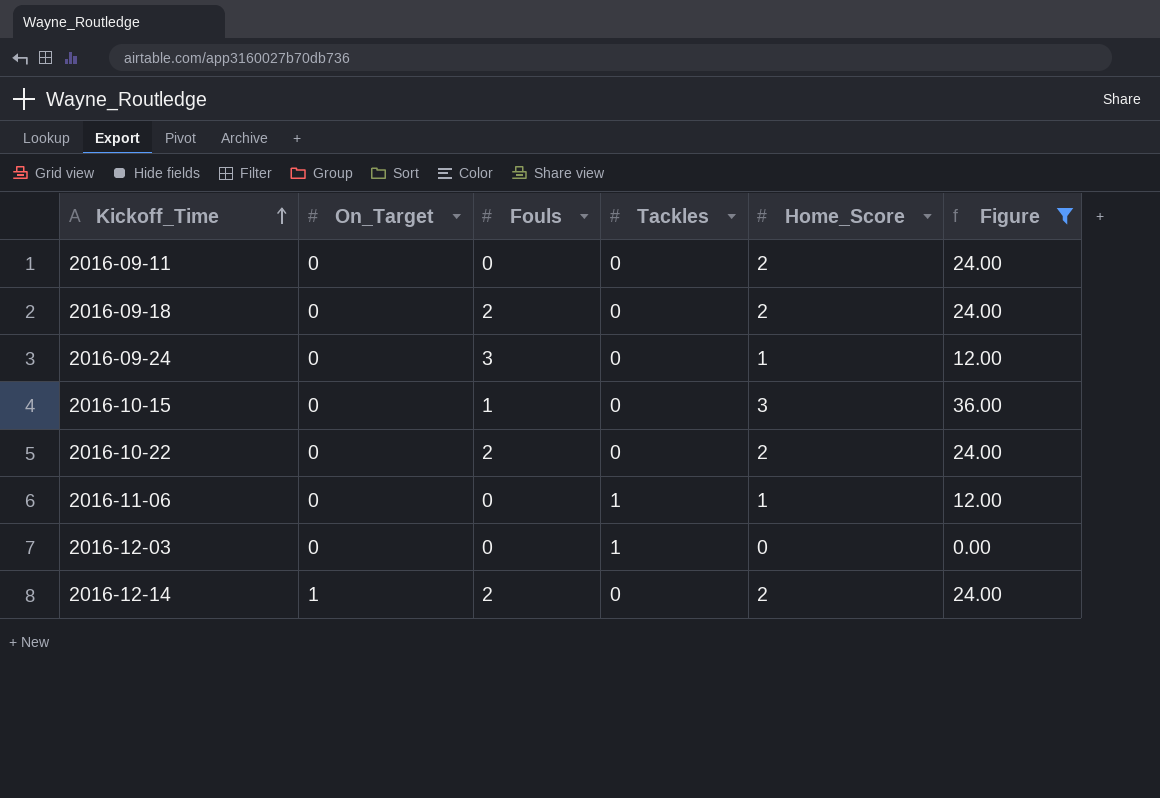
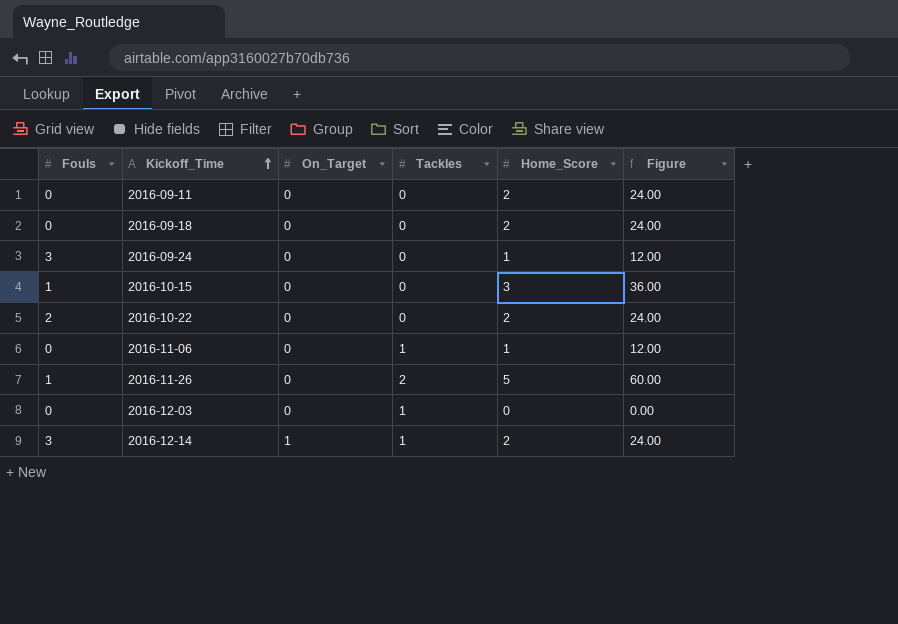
filter: Figure != 60.00 -> none
column Fouls | position: 3 -> 1
2016-09-18 | Fouls: 2 -> 0
2016-12-14 | Fouls: 2 -> 3
2016-12-14 | Tackles: 0 -> 1

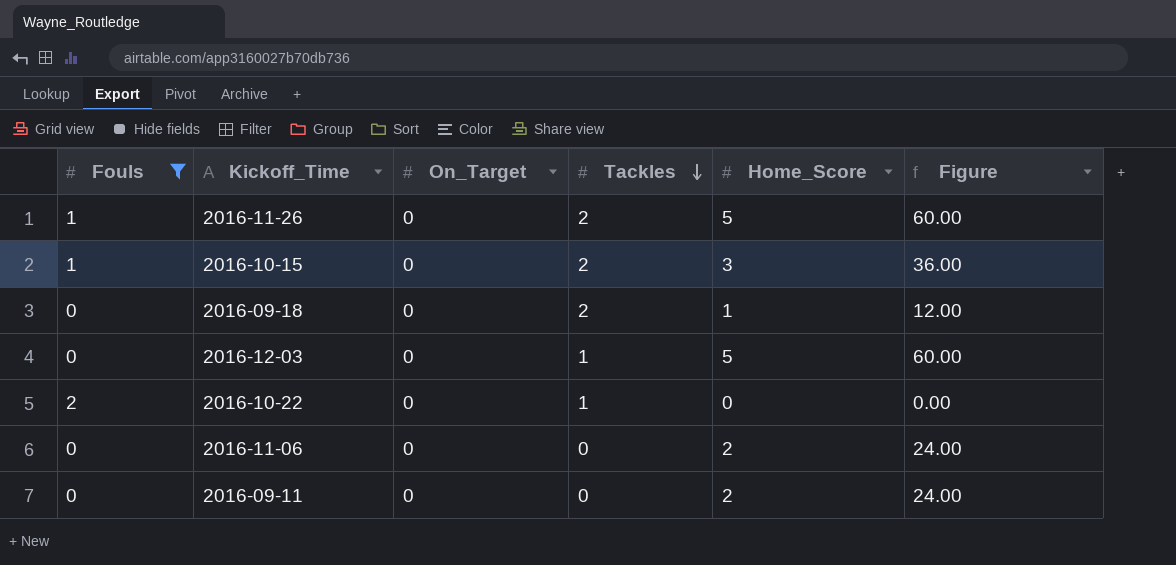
filter: none -> Fouls != 3
row order: Kickoff_Time ascending -> Tackles descending
2016-10-15 | Tackles: 0 -> 2
2016-09-18 | Tackles: 0 -> 2
2016-09-18 | Home_Score: 2 -> 1
2016-09-18 | Figure: 24.00 -> 12.00
2016-12-03 | Home_Score: 0 -> 5
2016-12-03 | Figure: 0.00 -> 60.00
2016-10-22 | Tackles: 0 -> 1
2016-10-22 | Home_Score: 2 -> 0
2016-10-22 | Figure: 24.00 -> 0.00
2016-11-06 | Tackles: 1 -> 0
2016-11-06 | Home_Score: 1 -> 2
2016-11-06 | Figure: 12.00 -> 24.00

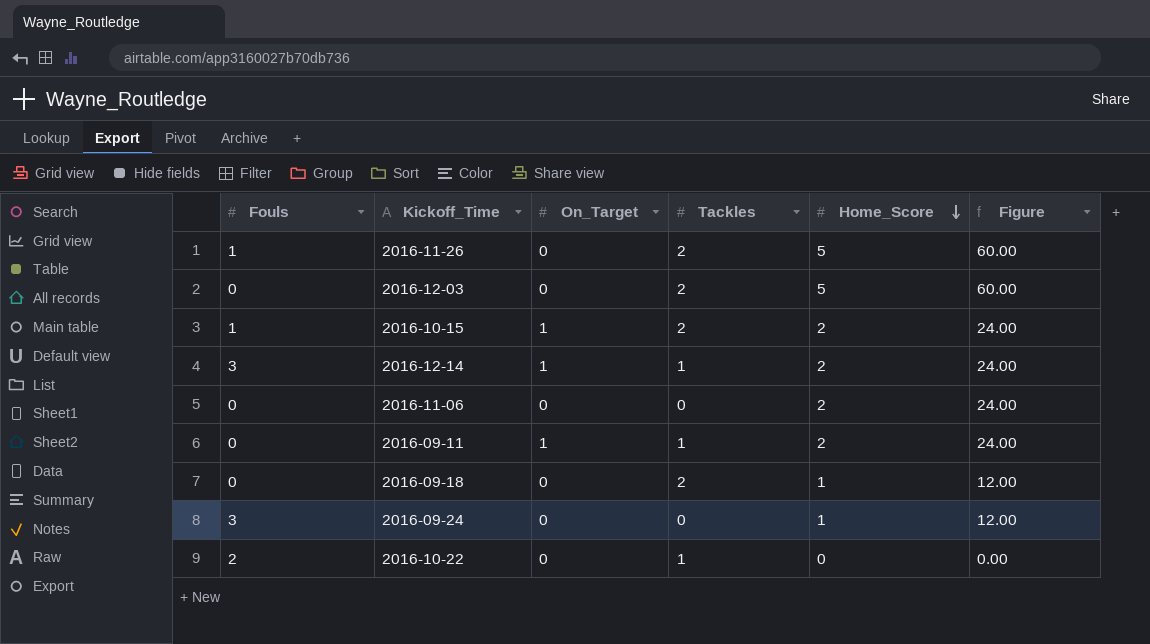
filter: Fouls != 3 -> none
row order: Tackles descending -> Home_Score descending
2016-12-03 | Tackles: 1 -> 2
2016-10-15 | On_Target: 0 -> 1
2016-10-15 | Home_Score: 3 -> 2
2016-10-15 | Figure: 36.00 -> 24.00
2016-09-11 | On_Target: 0 -> 1
2016-09-11 | Tackles: 0 -> 1

